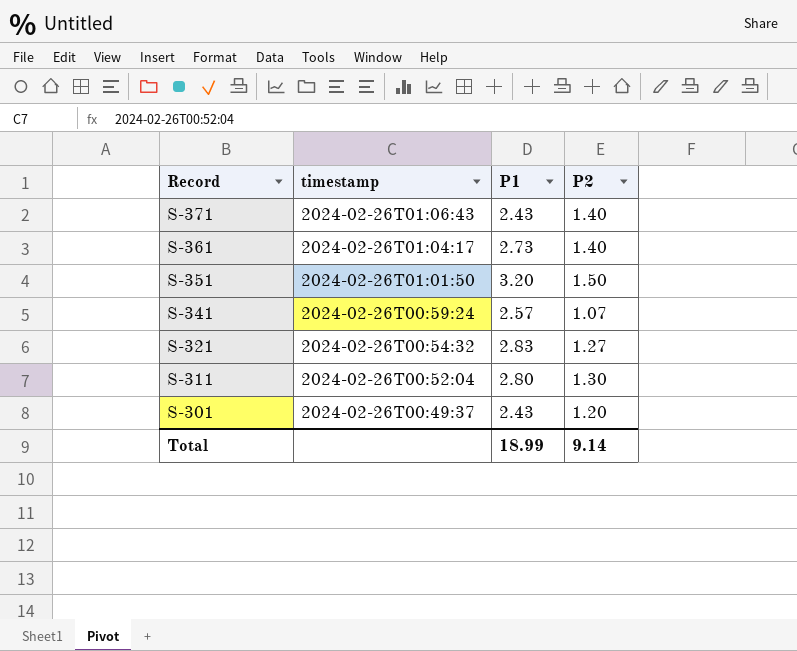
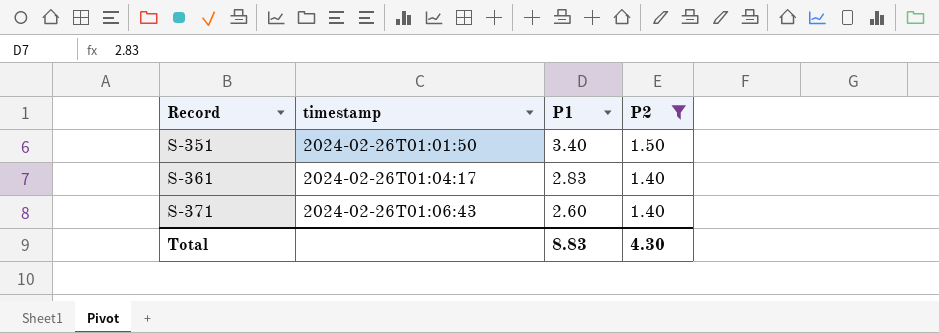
filter: none -> P2 >= 1.40
row order: Record descending -> Record ascending
S-351 | P1: 3.20 -> 3.40
S-361 | P1: 2.73 -> 2.83
S-371 | P1: 2.43 -> 2.60
Total | P1: 18.99 -> 8.83
Total | P2: 9.14 -> 4.30

